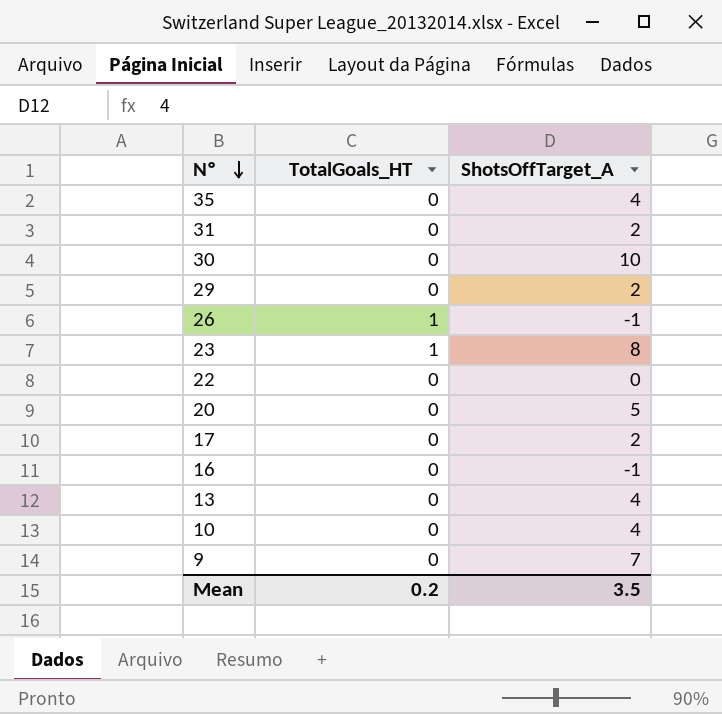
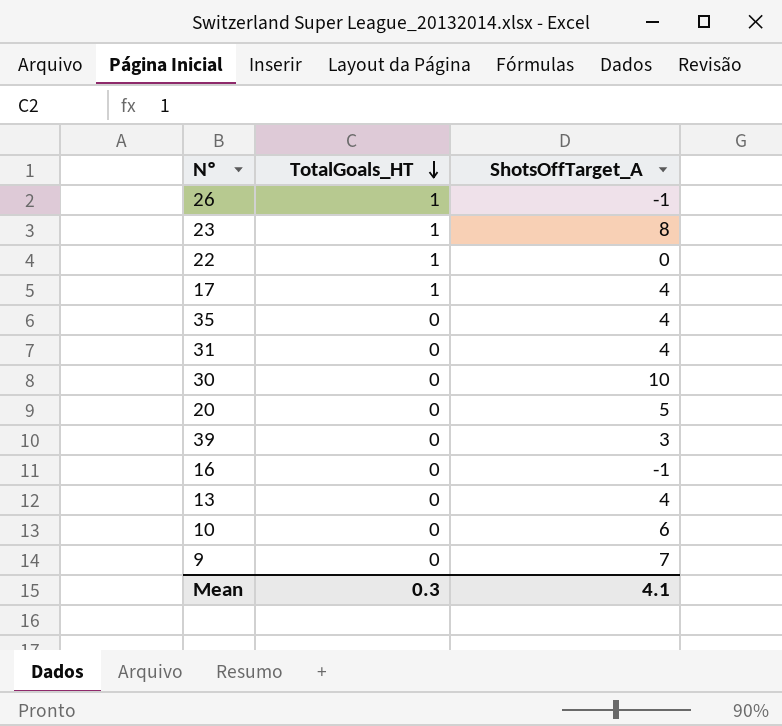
row order: Nº descending -> TotalGoals_HT descending
row 29: 0 | 2 -> none
22 | TotalGoals_HT: 0 -> 1
17 | TotalGoals_HT: 0 -> 1
17 | ShotsOffTarget_A: 2 -> 4
31 | ShotsOffTarget_A: 2 -> 4
row 39: none -> 0 | 3
10 | ShotsOffTarget_A: 4 -> 6
Mean | TotalGoals_HT: 0.2 -> 0.3
Mean | ShotsOffTarget_A: 3.5 -> 4.1

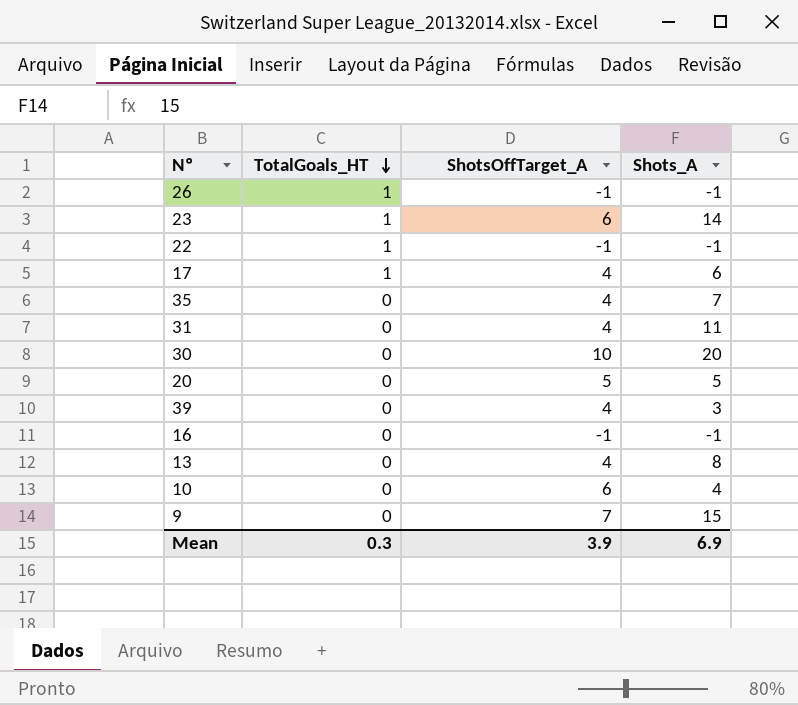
column Shots_A | position: none -> 4
23 | ShotsOffTarget_A: 8 -> 6
22 | ShotsOffTarget_A: 0 -> -1
39 | ShotsOffTarget_A: 3 -> 4
Mean | ShotsOffTarget_A: 4.1 -> 3.9

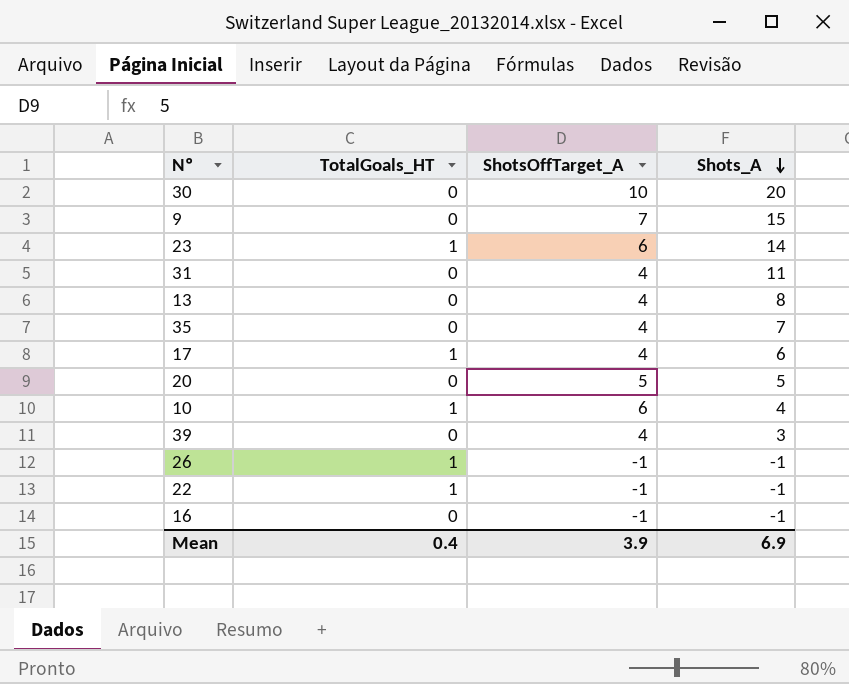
row order: TotalGoals_HT descending -> Shots_A descending
10 | TotalGoals_HT: 0 -> 1
Mean | TotalGoals_HT: 0.3 -> 0.4

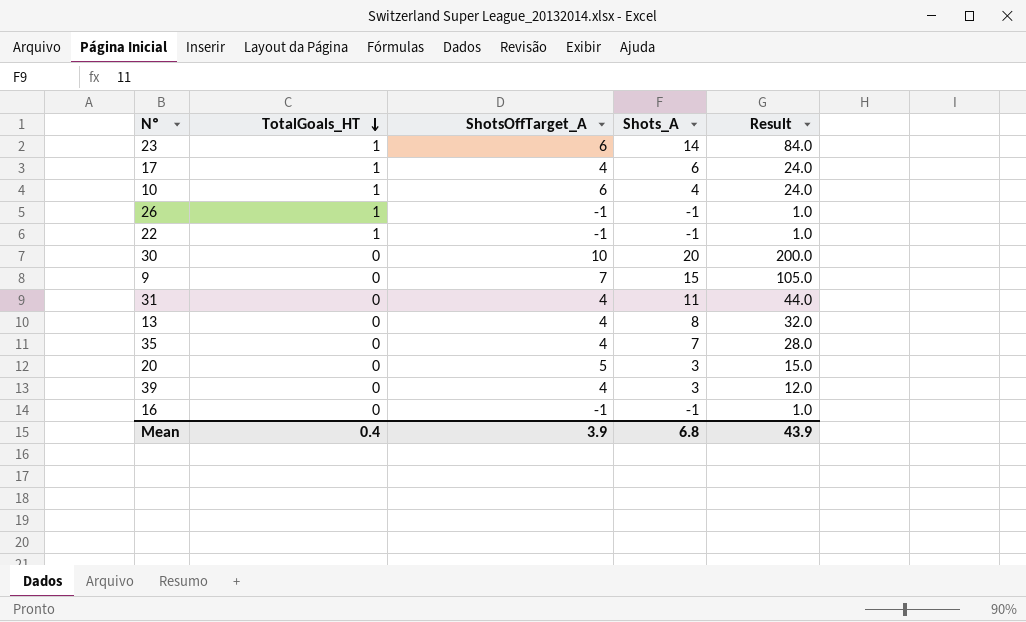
row order: Shots_A descending -> TotalGoals_HT descending
column Result | formula: none -> [ShotsOffTarget_A] * [Shots_A]
20 | Shots_A: 5 -> 3
Mean | Shots_A: 6.9 -> 6.8

